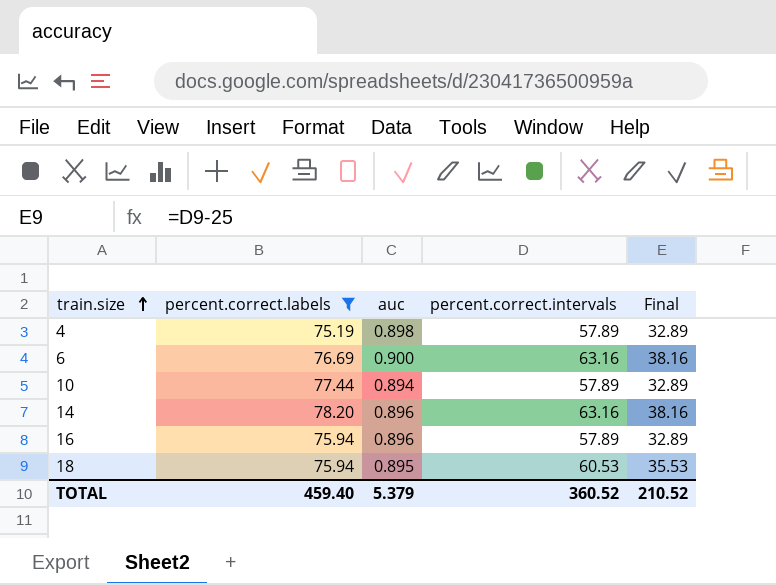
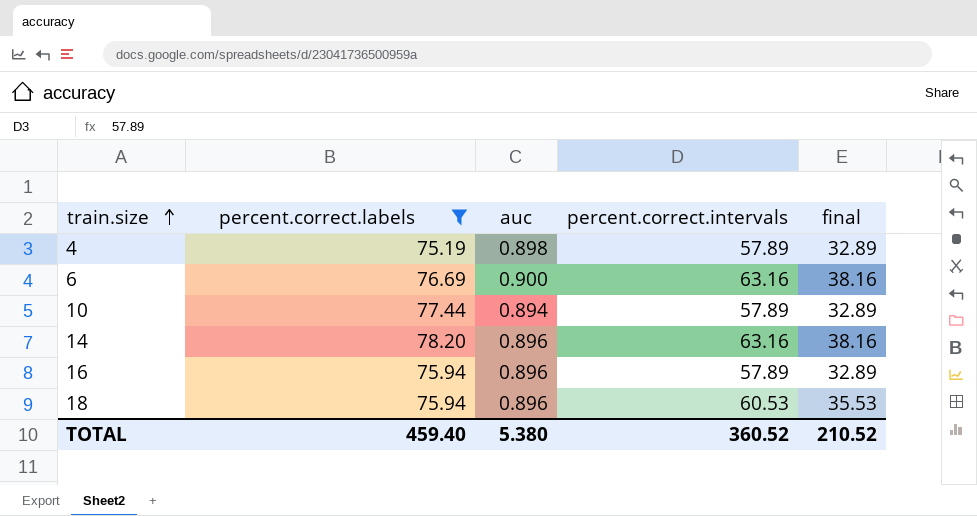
column name: Final -> final
18 | auc: 0.895 -> 0.896
TOTAL | auc: 5.379 -> 5.380

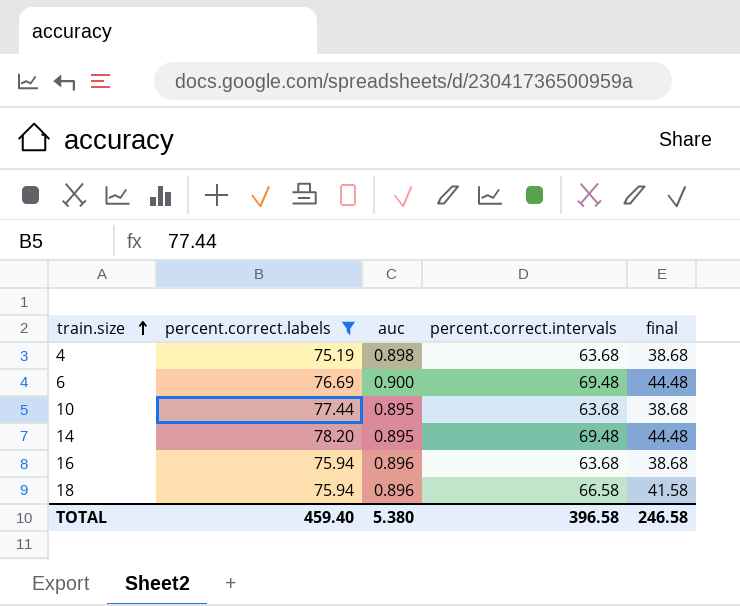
4 | percent.correct.intervals: 57.89 -> 63.68
4 | final: 32.89 -> 38.68
6 | percent.correct.intervals: 63.16 -> 69.48
6 | final: 38.16 -> 44.48
10 | auc: 0.894 -> 0.895
10 | percent.correct.intervals: 57.89 -> 63.68
10 | final: 32.89 -> 38.68
14 | auc: 0.896 -> 0.895
14 | percent.correct.intervals: 63.16 -> 69.48
14 | final: 38.16 -> 44.48
16 | percent.correct.intervals: 57.89 -> 63.68
16 | final: 32.89 -> 38.68
18 | percent.correct.intervals: 60.53 -> 66.58
18 | final: 35.53 -> 41.58
TOTAL | percent.correct.intervals: 360.52 -> 396.58
TOTAL | final: 210.52 -> 246.58

